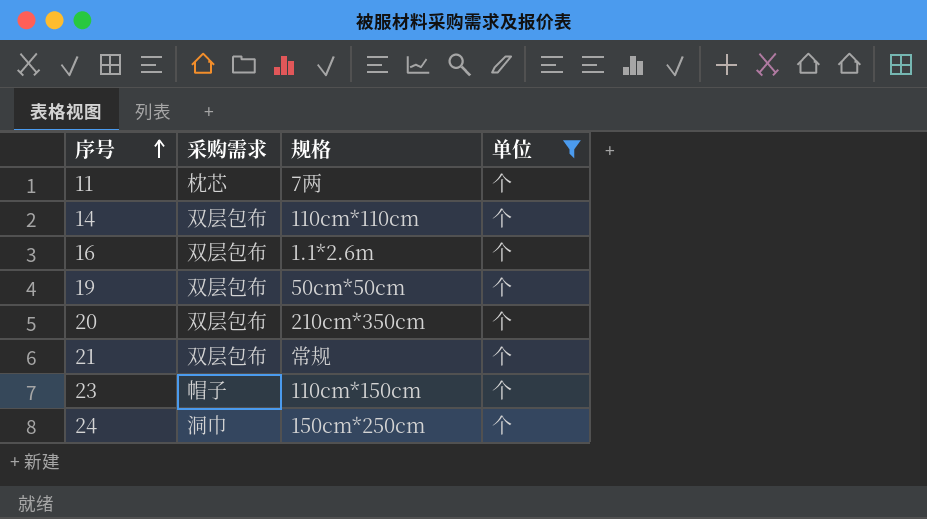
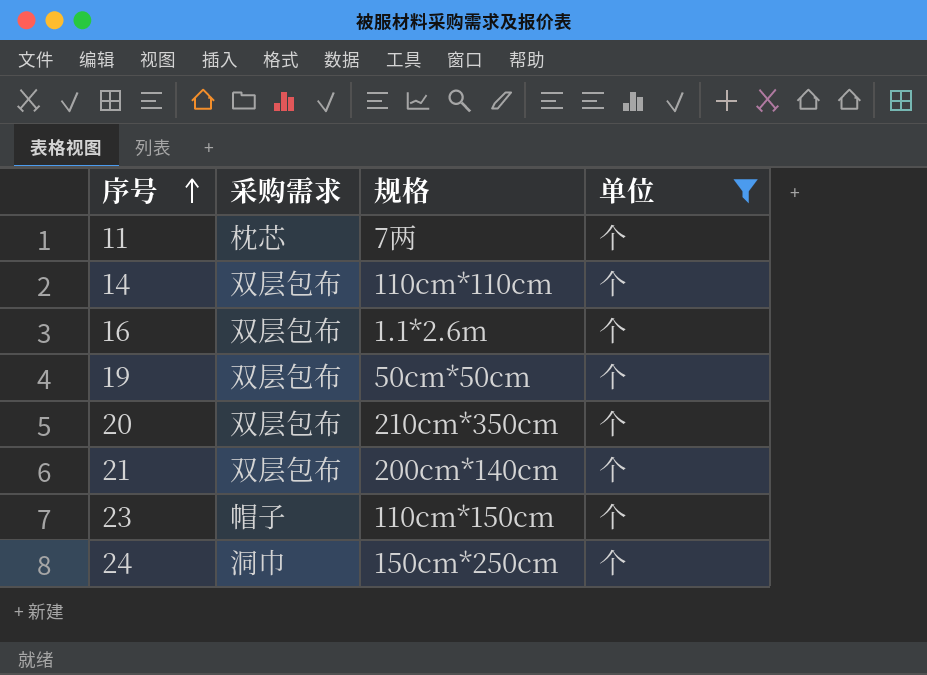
21 | 规格: 常规 -> 200cm*140cm

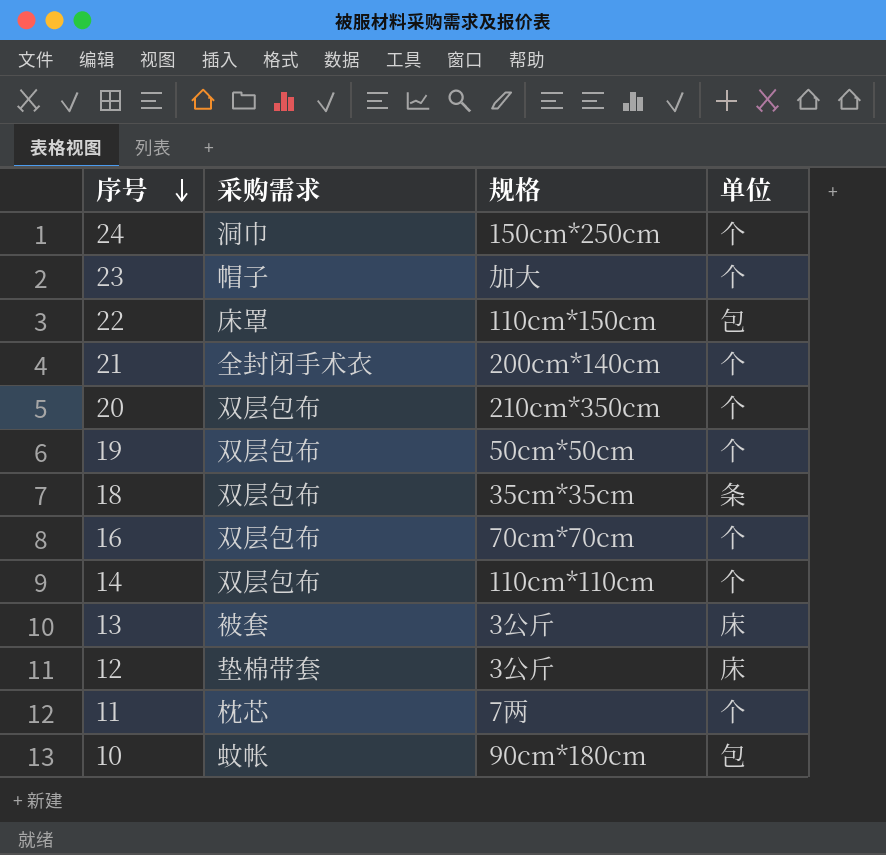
filter: 单位 = 个 -> none
row order: 序号 ascending -> 序号 descending
23 | 规格: 110cm*150cm -> 加大
21 | 采购需求: 双层包布 -> 全封闭手术衣
16 | 规格: 1.1*2.6m -> 70cm*70cm

